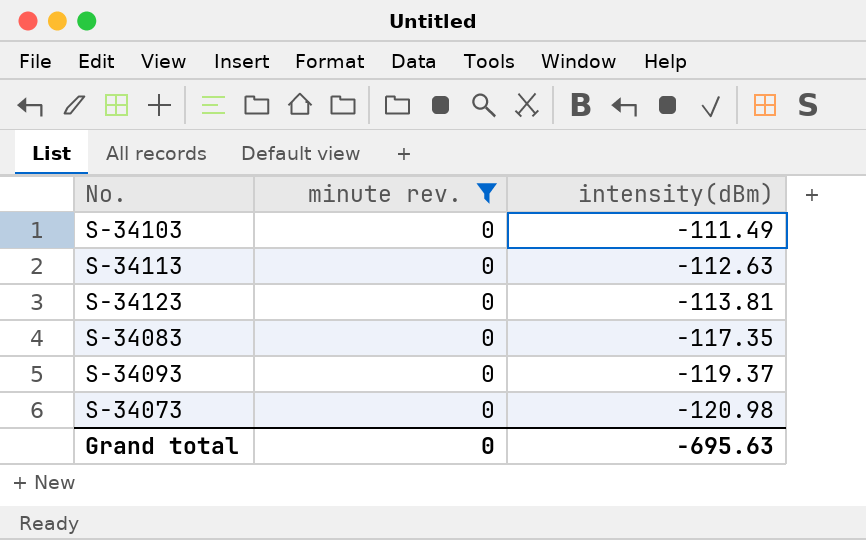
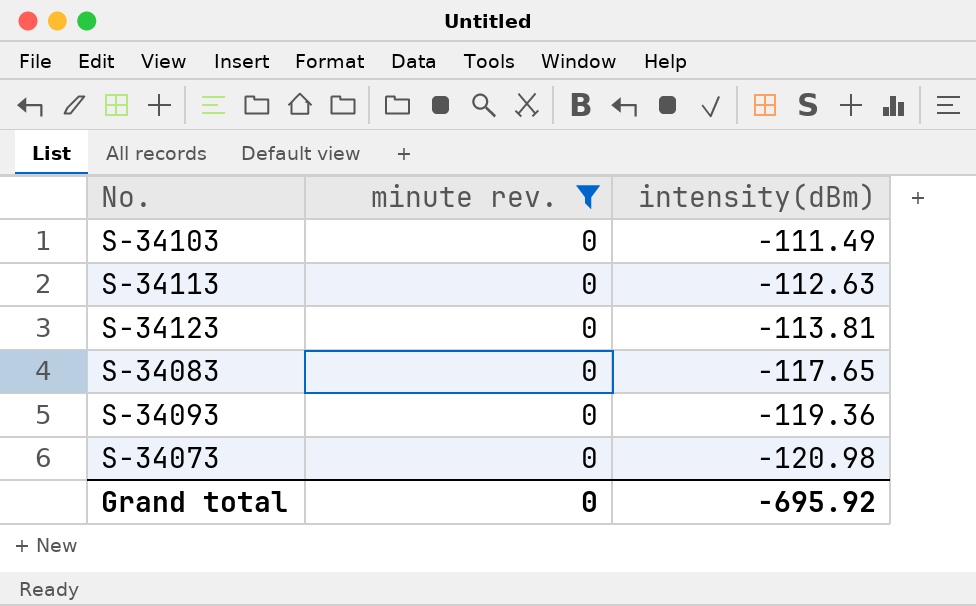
S-34083 | intensity(dBm): -117.35 -> -117.65
S-34093 | intensity(dBm): -119.37 -> -119.36
Grand total | intensity(dBm): -695.63 -> -695.92

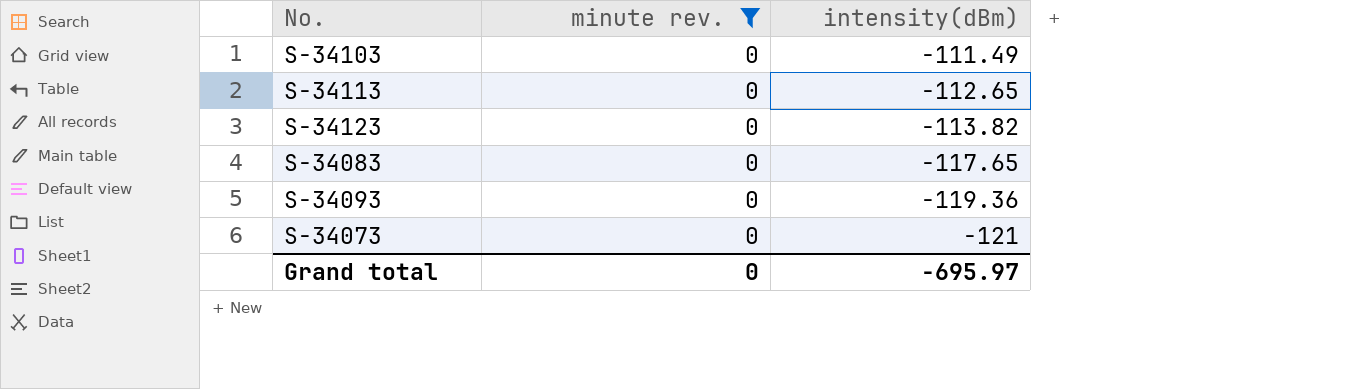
S-34113 | intensity(dBm): -112.63 -> -112.65
S-34123 | intensity(dBm): -113.81 -> -113.82
S-34073 | intensity(dBm): -120.98 -> -121
Grand total | intensity(dBm): -695.92 -> -695.97

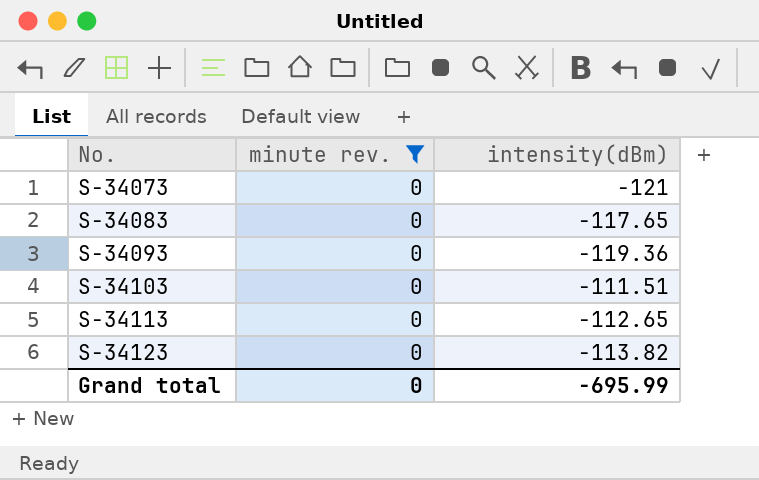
row order: intensity(dBm) descending -> No. ascending
S-34103 | intensity(dBm): -111.49 -> -111.51
Grand total | intensity(dBm): -695.97 -> -695.99

